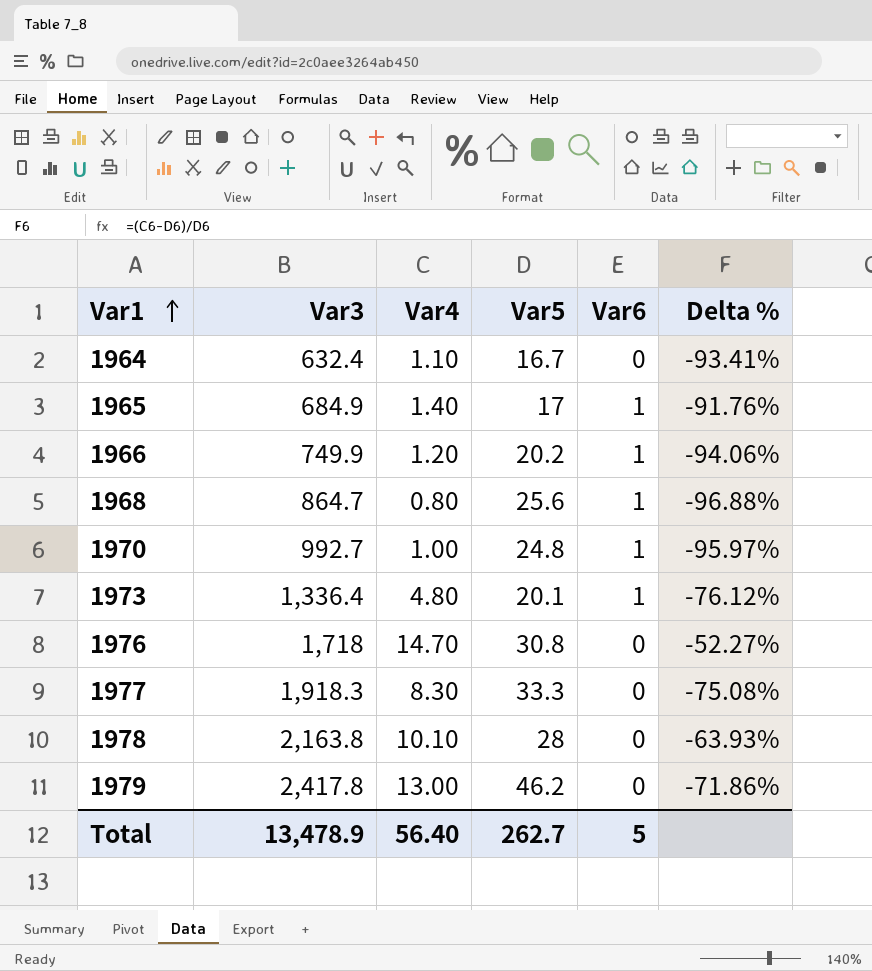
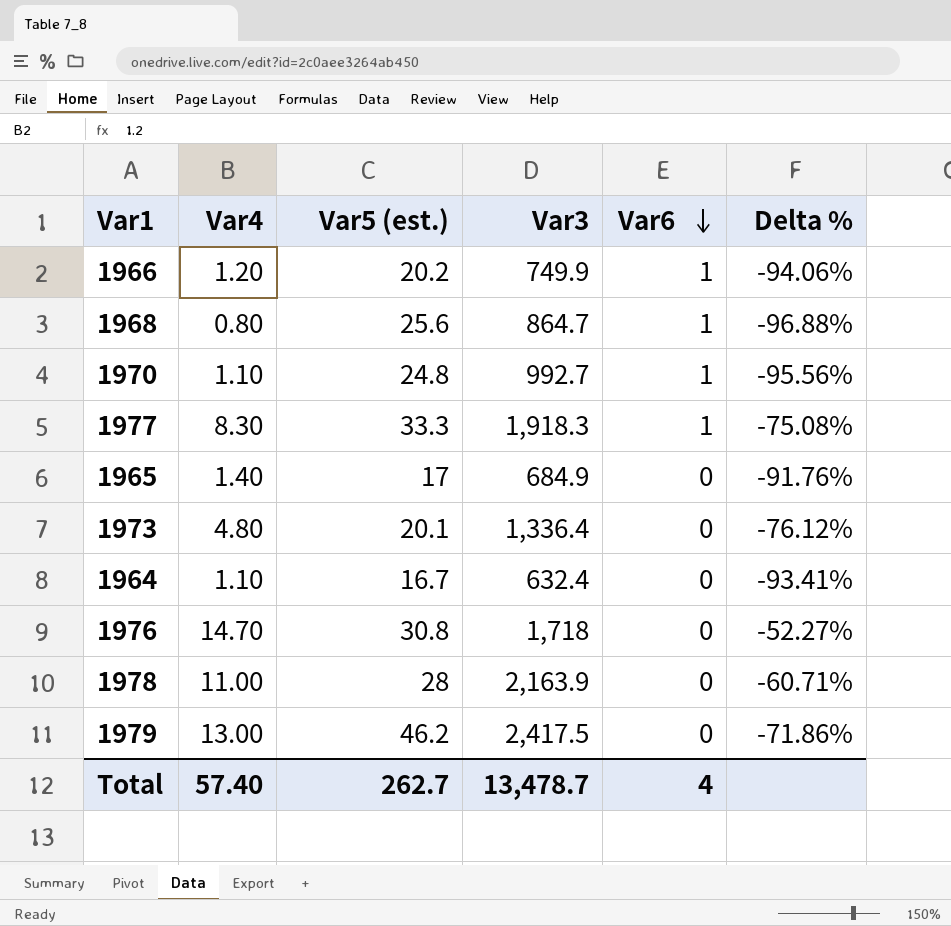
row order: Var1 ascending -> Var6 descending
column name: Var5 -> Var5 (est.)
column Var3 | position: 2 -> 4
1970 | Var4: 1.00 -> 1.10
1970 | Delta %: -95.97% -> -95.56%
1977 | Var6: 0 -> 1
1965 | Var6: 1 -> 0
1973 | Var6: 1 -> 0
1978 | Var4: 10.10 -> 11.00
1978 | Var3: 2,163.8 -> 2,163.9
1978 | Delta %: -63.93% -> -60.71%
1979 | Var3: 2,417.8 -> 2,417.5
Total | Var4: 56.40 -> 57.40
Total | Var3: 13,478.9 -> 13,478.7
Total | Var6: 5 -> 4

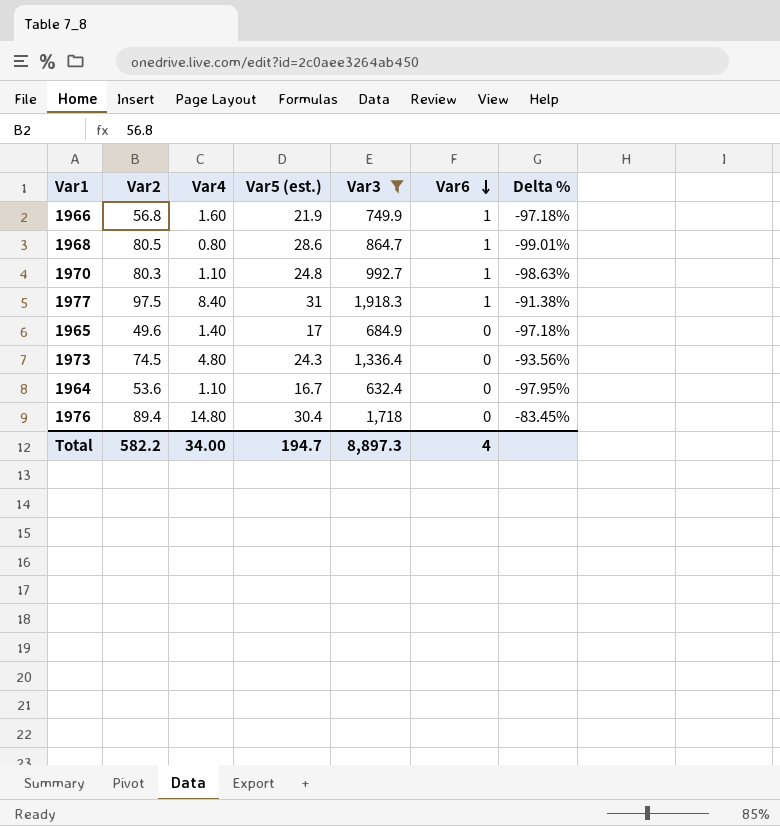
filter: none -> Var3 <= 1,918.3
column Var2 | position: none -> 2
column Delta % | formula: ([Var4] - [Var5 (est.)]) / [Var5 (est.)] -> ([Var4] - [Var2]) / [Var2]
1966 | Var4: 1.20 -> 1.60
1966 | Var5 (est.): 20.2 -> 21.9
1968 | Var5 (est.): 25.6 -> 28.6
1977 | Var4: 8.30 -> 8.40
1977 | Var5 (est.): 33.3 -> 31
1973 | Var5 (est.): 20.1 -> 24.3
1976 | Var4: 14.70 -> 14.80
1976 | Var5 (est.): 30.8 -> 30.4
Total | Var4: 57.40 -> 34.00
Total | Var5 (est.): 262.7 -> 194.7
Total | Var3: 13,478.7 -> 8,897.3

